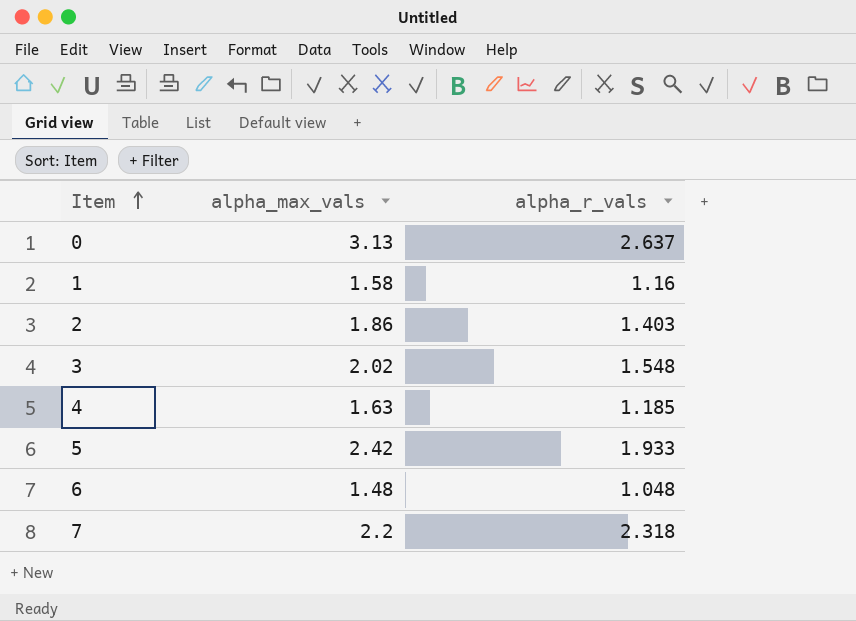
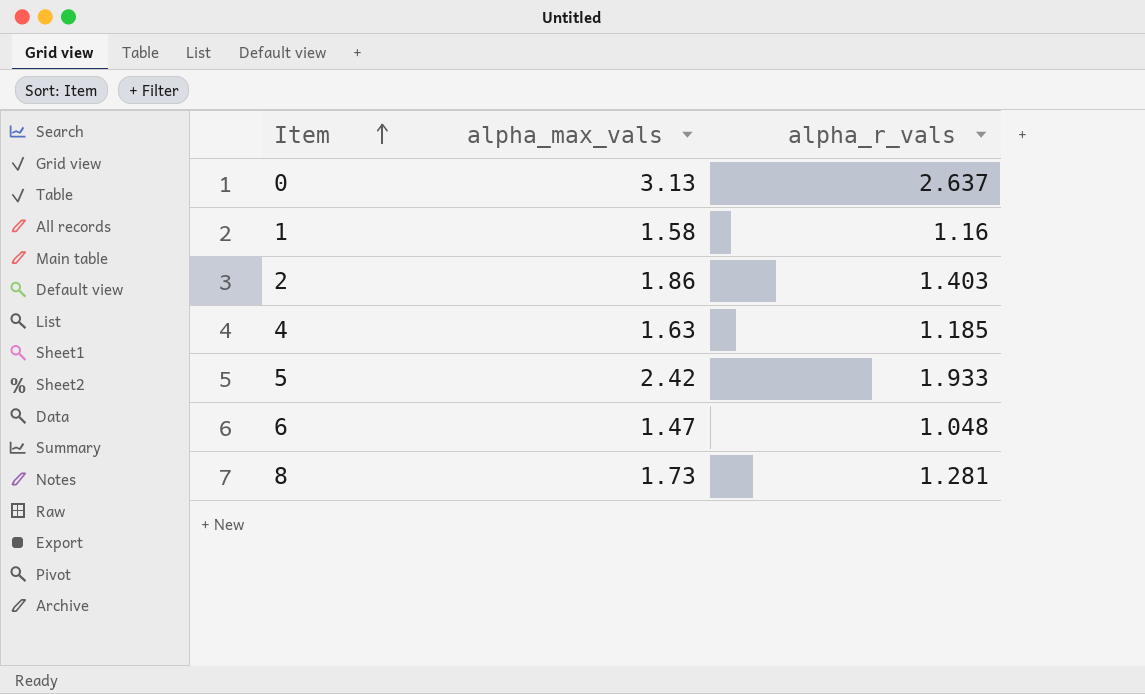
row 3: 2.02 | 1.548 -> none
row 7: 2.2 | 2.318 -> none
6 | alpha_max_vals: 1.48 -> 1.47
row 8: none -> 1.73 | 1.281

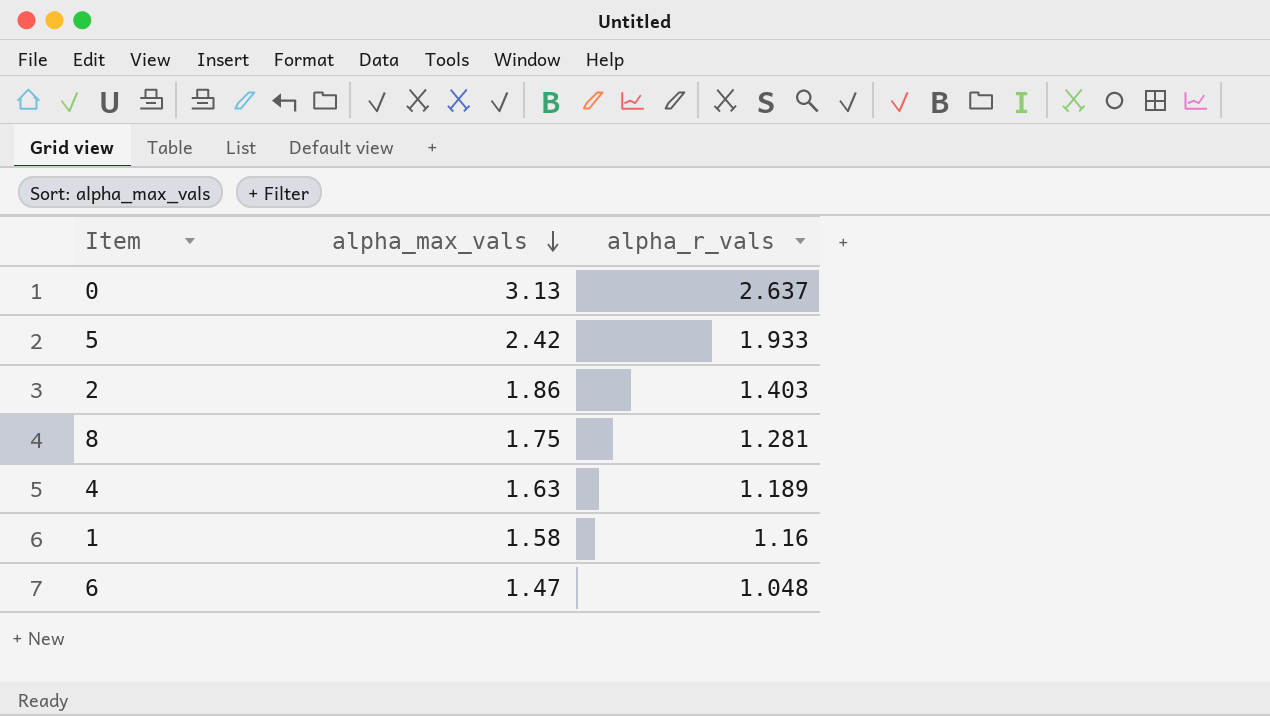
row order: Item ascending -> alpha_max_vals descending
8 | alpha_max_vals: 1.73 -> 1.75
4 | alpha_r_vals: 1.185 -> 1.189

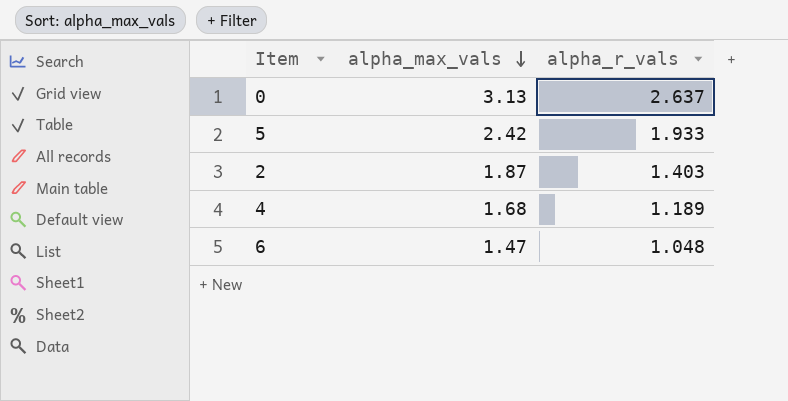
row 8: 1.75 | 1.281 -> none
row 1: 1.58 | 1.16 -> none
2 | alpha_max_vals: 1.86 -> 1.87
4 | alpha_max_vals: 1.63 -> 1.68

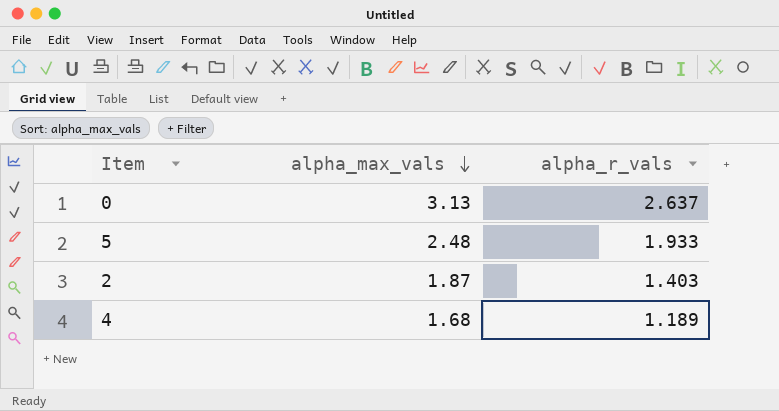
row 6: 1.47 | 1.048 -> none
5 | alpha_max_vals: 2.42 -> 2.48

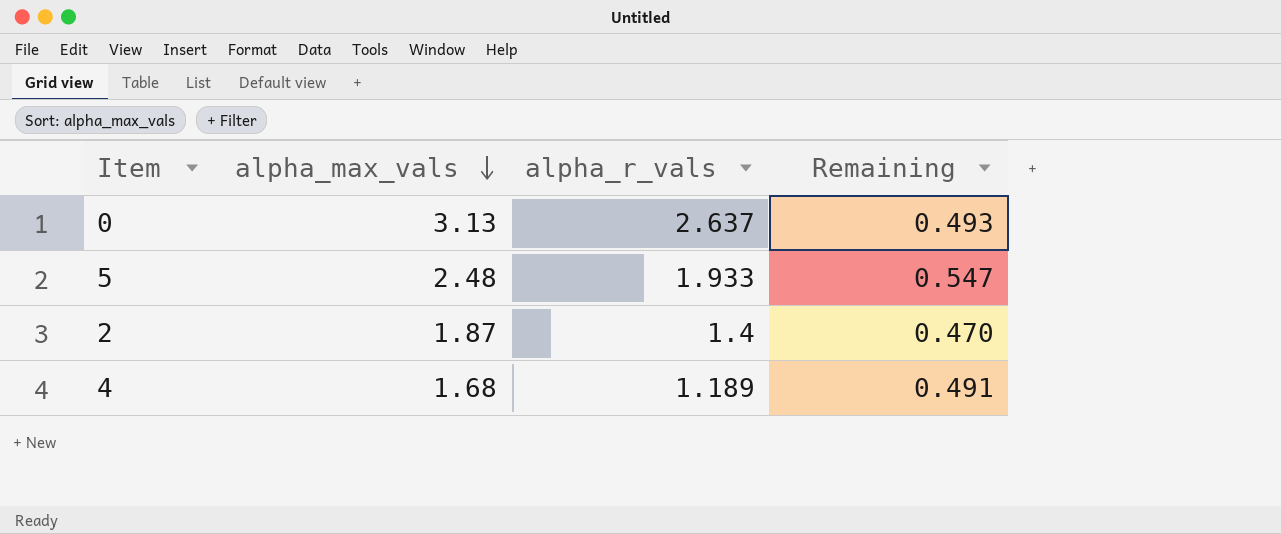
column Remaining | formula: none -> [alpha_max_vals] - [alpha_r_vals]
2 | alpha_r_vals: 1.403 -> 1.4

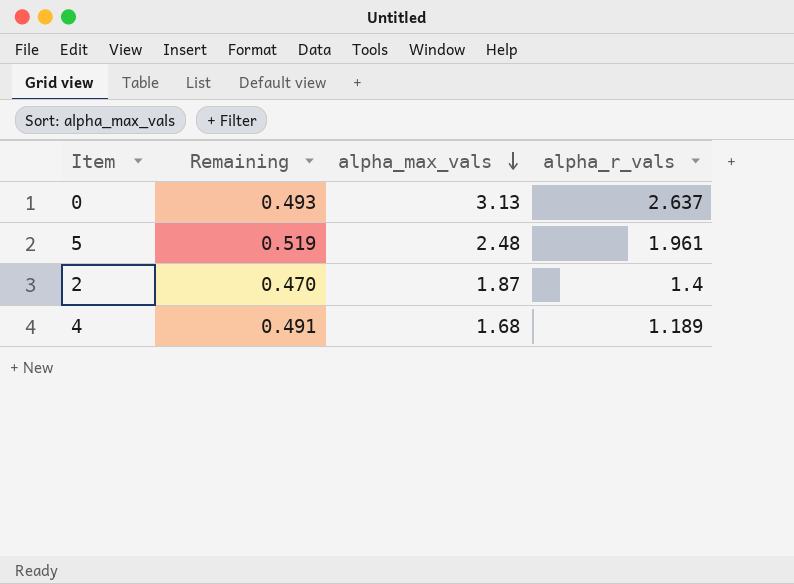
column Remaining | position: 4 -> 2
5 | Remaining: 0.547 -> 0.519
5 | alpha_r_vals: 1.933 -> 1.961

